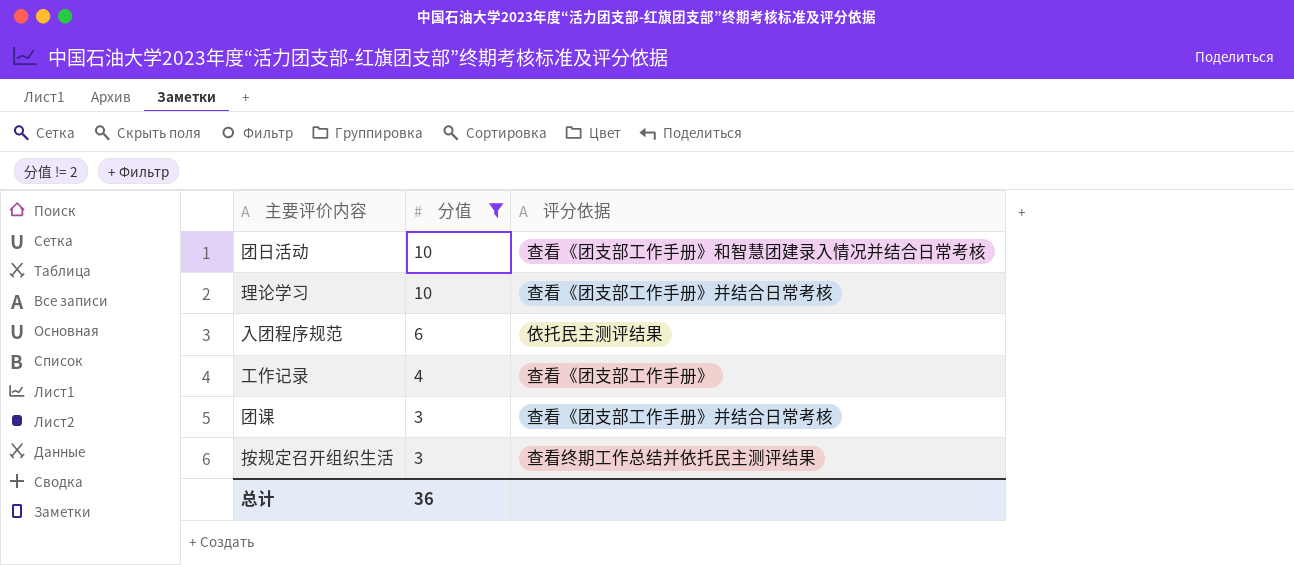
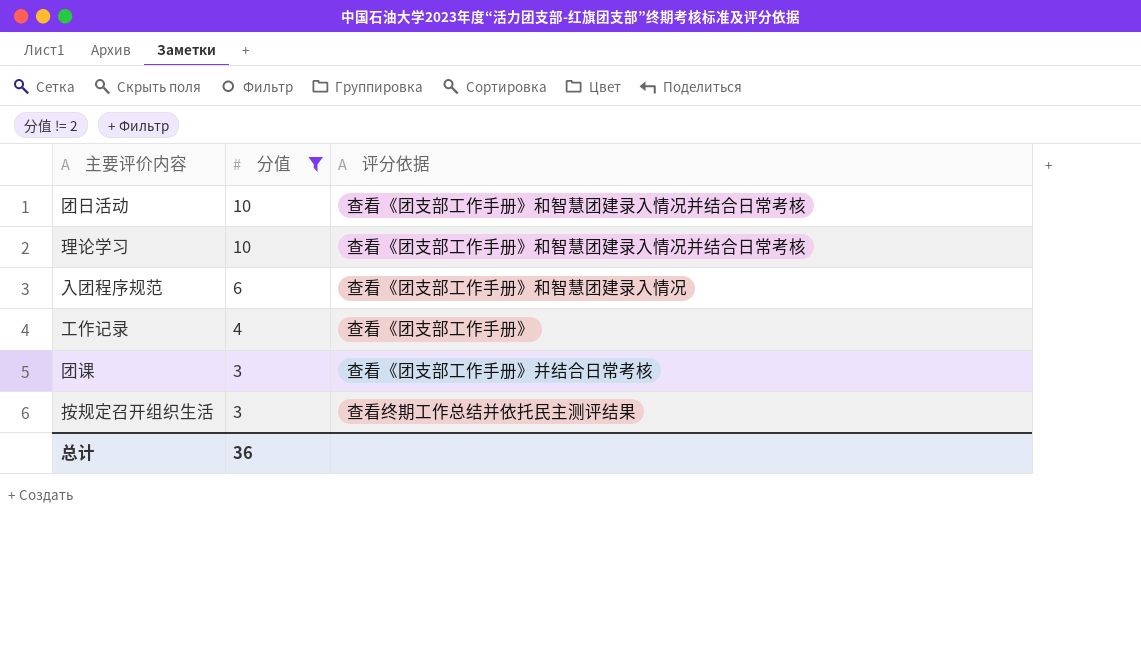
理论学习 | 评分依据: 查看《团支部工作手册》并结合日常考核 -> 查看《团支部工作手册》和智慧团建录入情况并结合日常考核
入团程序规范 | 评分依据: 依托民主测评结果 -> 查看《团支部工作手册》和智慧团建录入情况

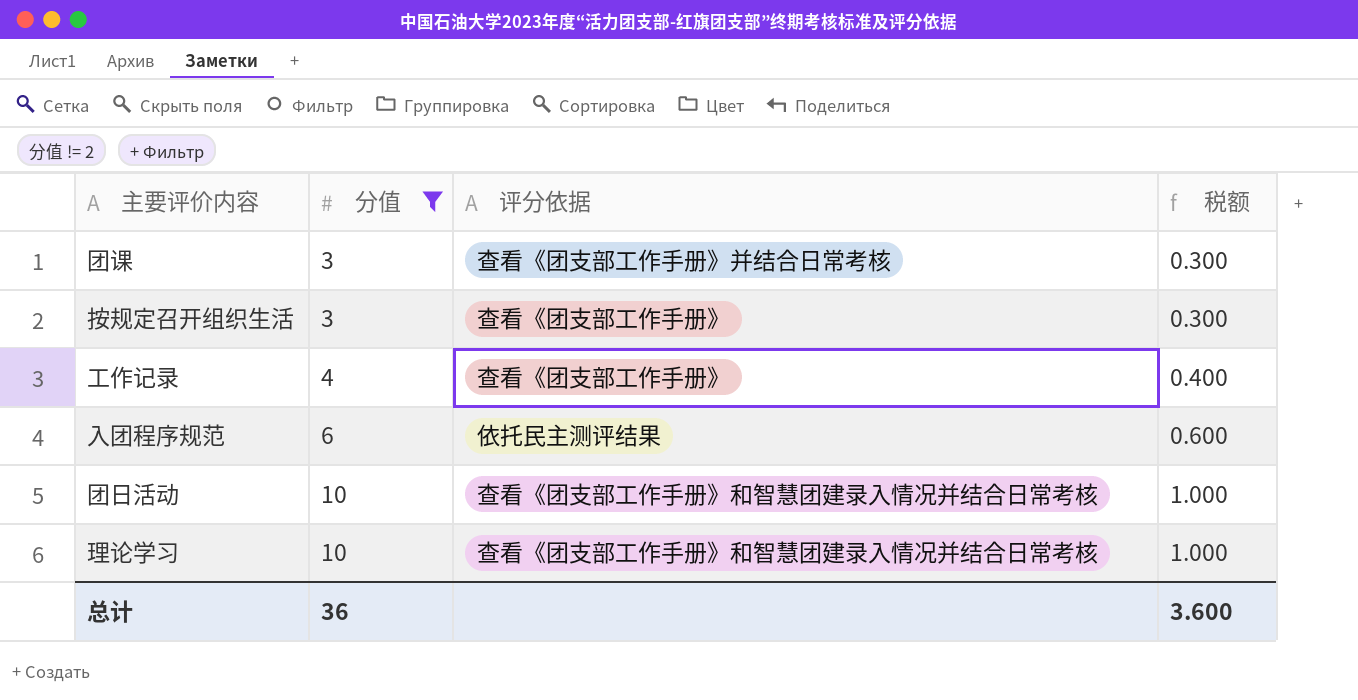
row order: 分值 descending -> 分值 ascending
column 税额 | formula: none -> [分值] * 0.1
按规定召开组织生活 | 评分依据: 查看终期工作总结并依托民主测评结果 -> 查看《团支部工作手册》
入团程序规范 | 评分依据: 查看《团支部工作手册》和智慧团建录入情况 -> 依托民主测评结果

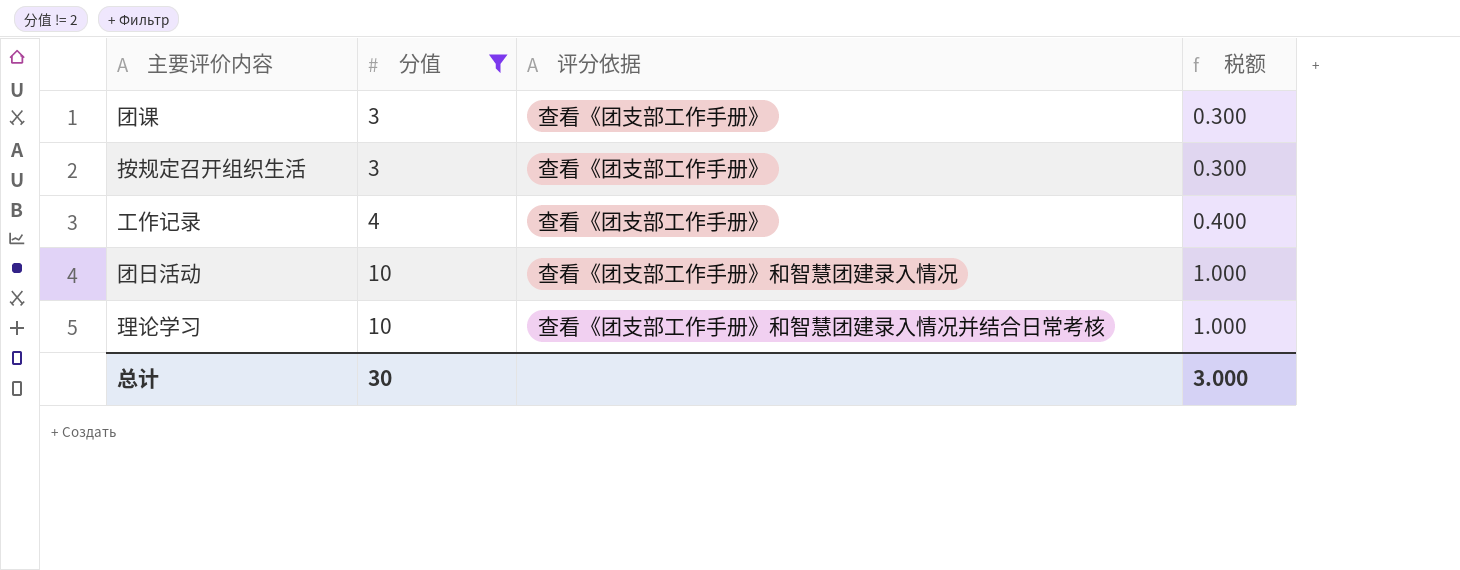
row 入团程序规范: 6 | 依托民主测评结果 | 0.600 -> none
团课 | 评分依据: 查看《团支部工作手册》并结合日常考核 -> 查看《团支部工作手册》
团日活动 | 评分依据: 查看《团支部工作手册》和智慧团建录入情况并结合日常考核 -> 查看《团支部工作手册》和智慧团建录入情况
总计 | 分值: 36 -> 30
总计 | 税额: 3.600 -> 3.000

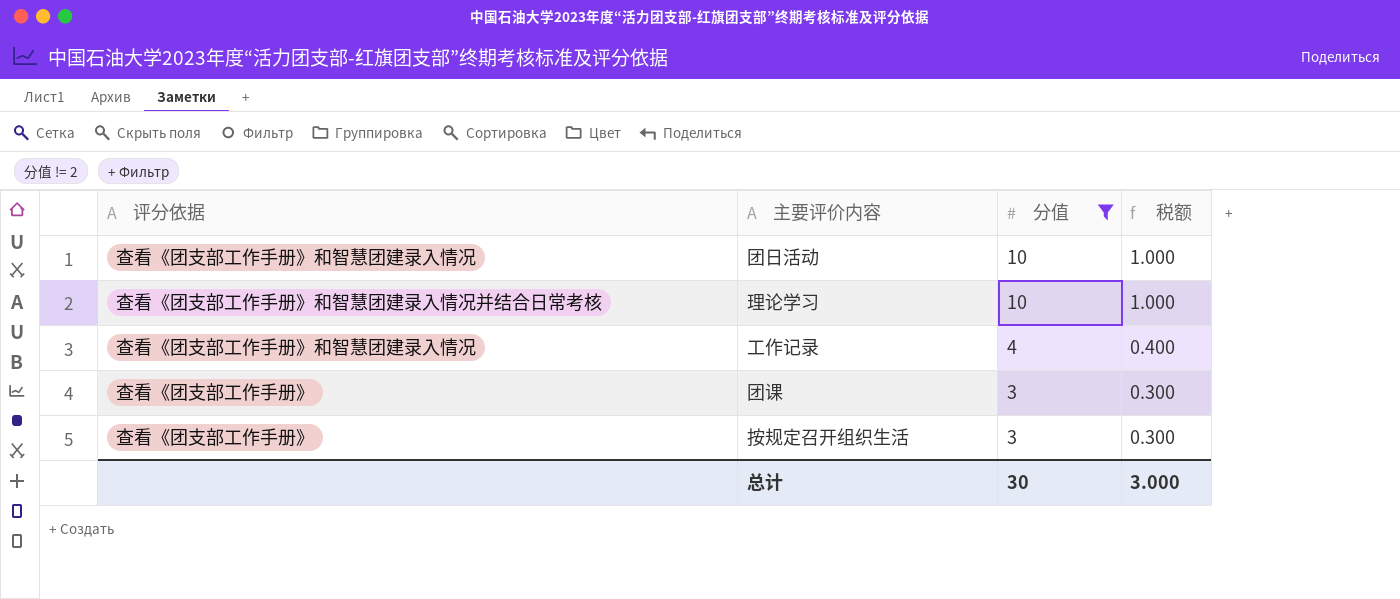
row order: 分值 ascending -> 分值 descending
column 评分依据 | position: 3 -> 1
工作记录 | 评分依据: 查看《团支部工作手册》 -> 查看《团支部工作手册》和智慧团建录入情况

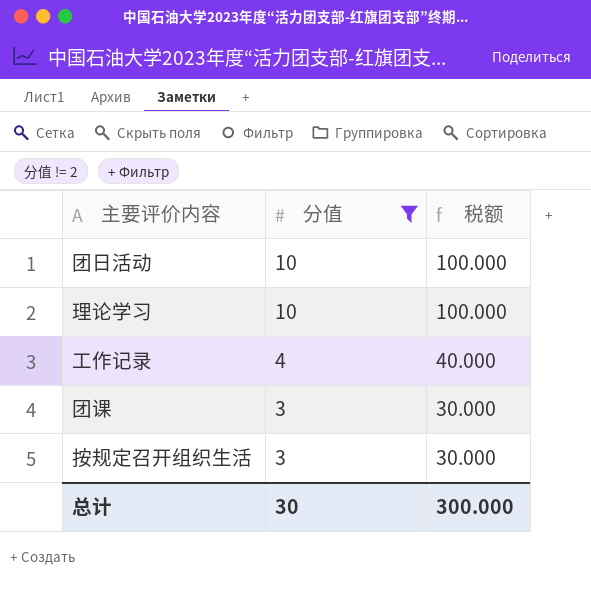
column 评分依据 | position: 1 -> none
column 税额 | formula: [分值] * 0.1 -> [分值] * 10
总计 | 税额: 3.000 -> 300.000

